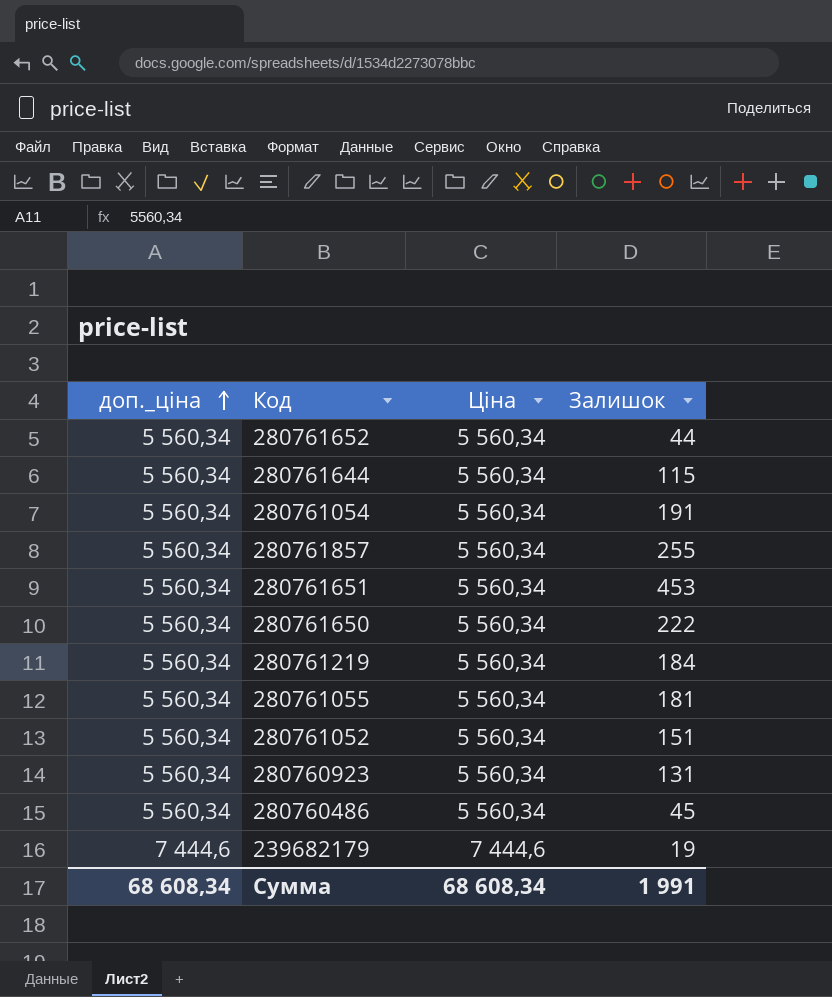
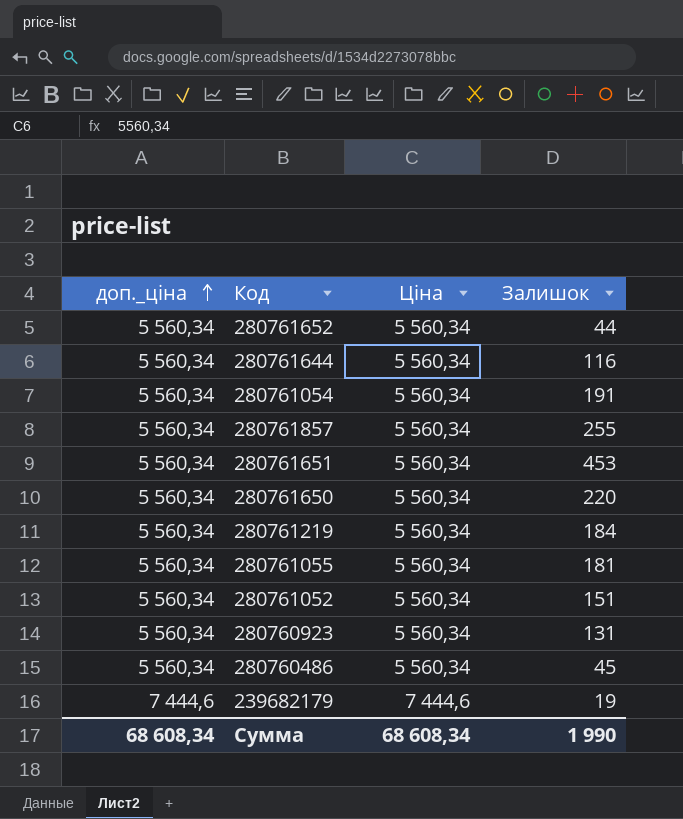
280761644 | Залишок: 115 -> 116
280761650 | Залишок: 222 -> 220
Сумма | Залишок: 1 991 -> 1 990

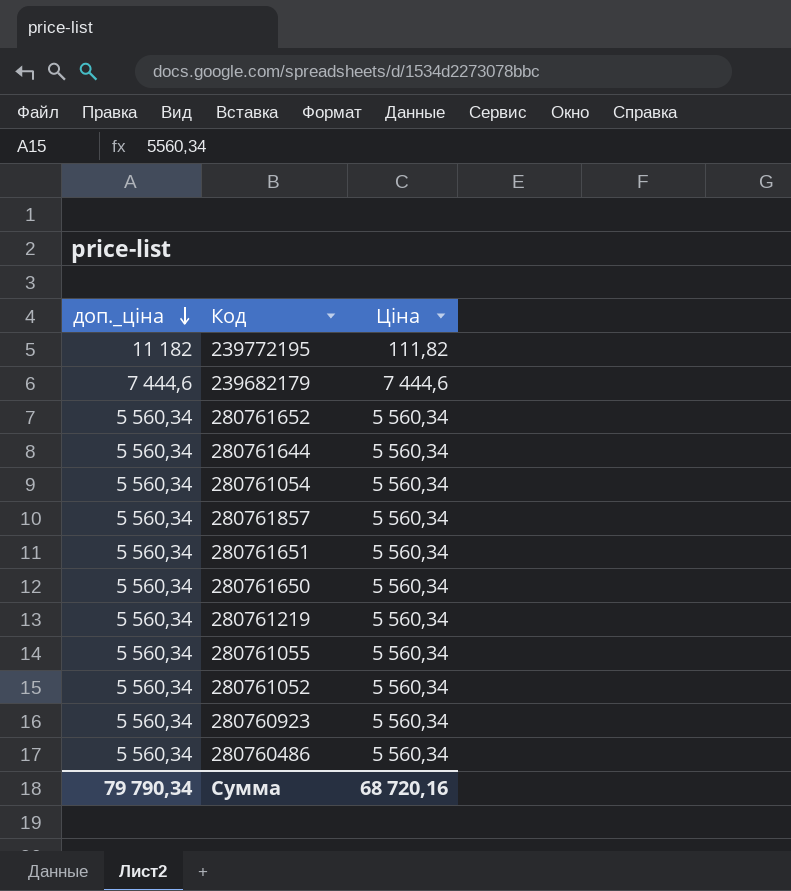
row order: доп._ціна ascending -> доп._ціна descending
column Залишок | position: 4 -> none
row 239772195: none -> 11 182 | 111,82
Сумма | доп._ціна: 68 608,34 -> 79 790,34
Сумма | Ціна: 68 608,34 -> 68 720,16

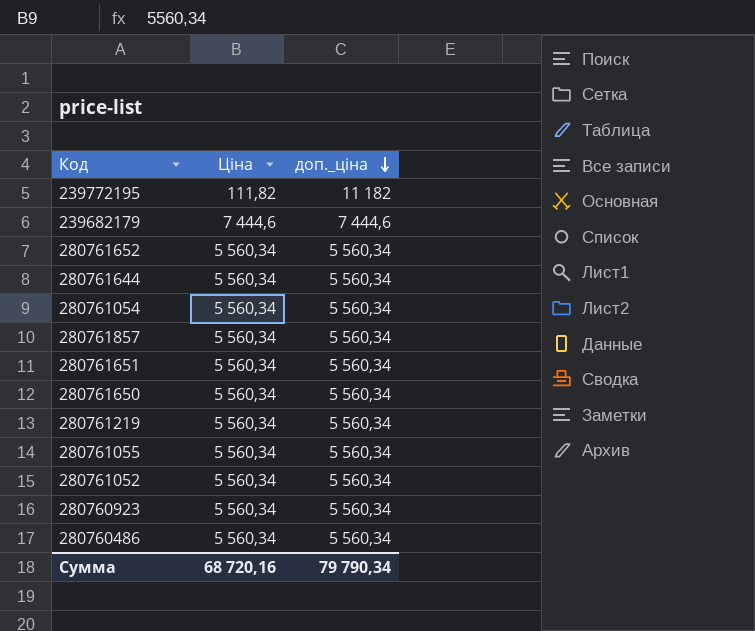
column доп._ціна | position: 1 -> 3

